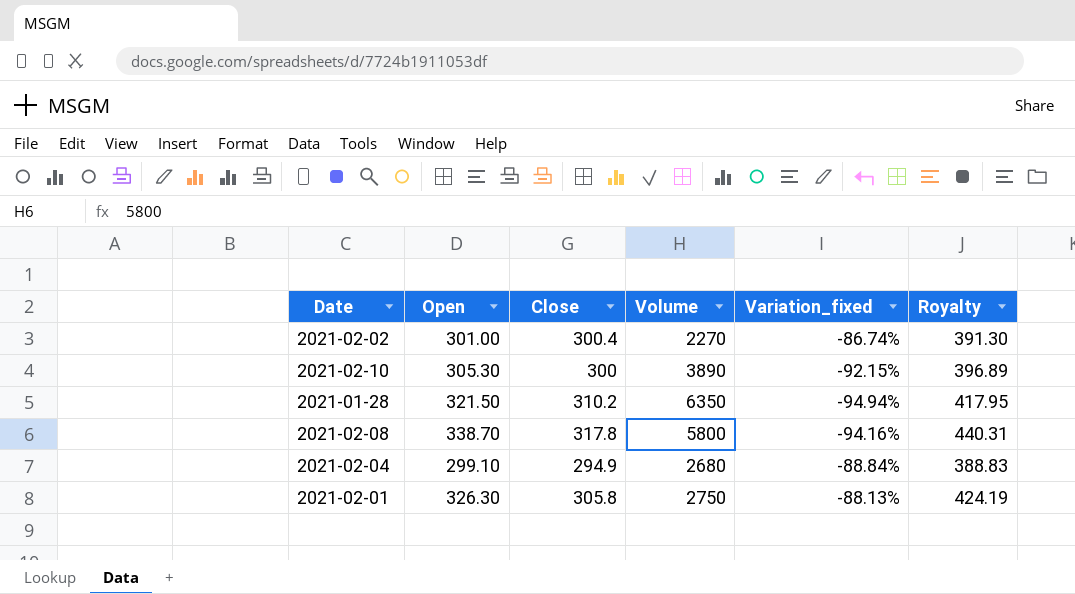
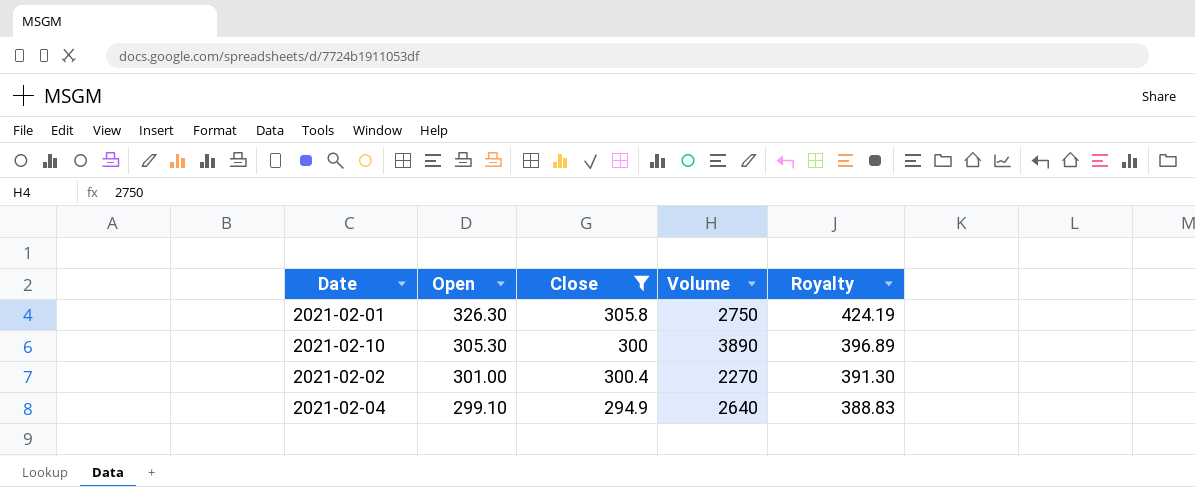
filter: none -> Close <= 305.8
row order: none -> Open descending
column Variation_fixed | formula: ([Open] - [Volume]) / [Volume] -> none
2021-02-04 | Volume: 2680 -> 2640

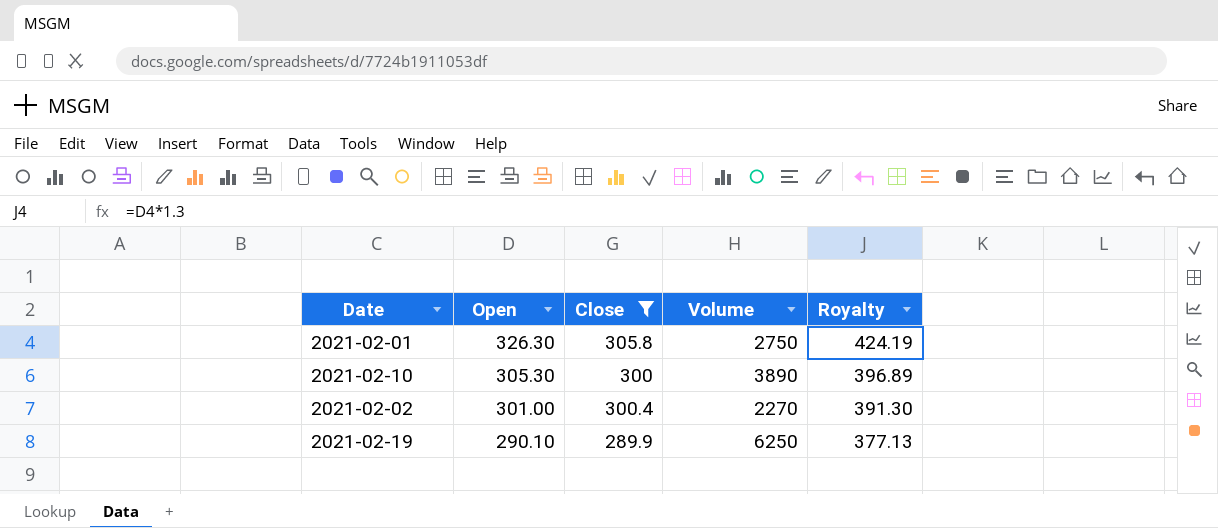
row 2021-02-04: 299.10 | 294.9 | 2640 | 388.83 -> none
row 2021-02-19: none -> 290.10 | 289.9 | 6250 | 377.13

